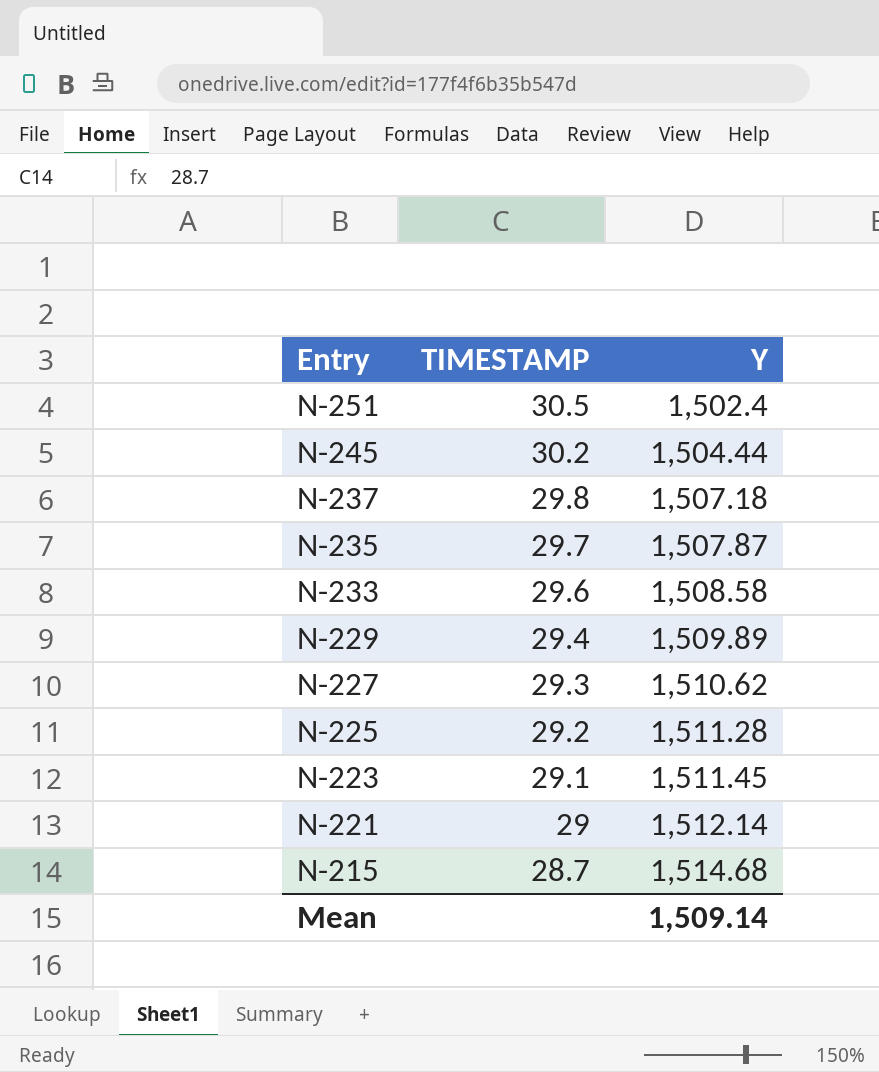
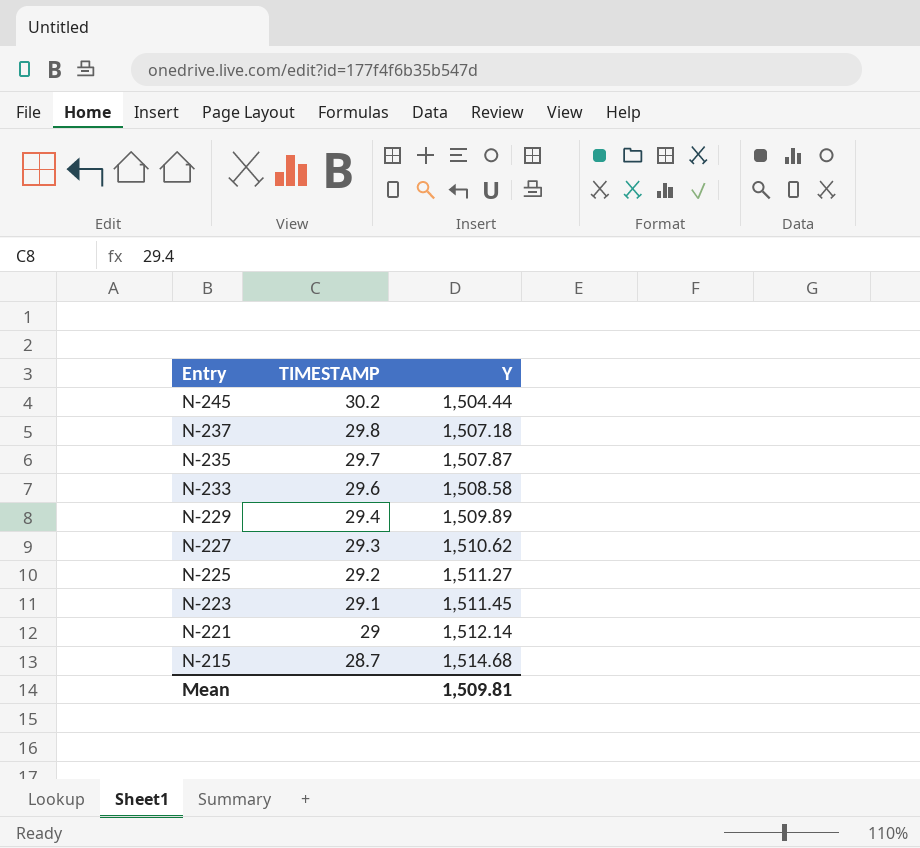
row N-251: 30.5 | 1,502.4 -> none
N-225 | Y: 1,511.28 -> 1,511.27
Mean | Y: 1,509.14 -> 1,509.81

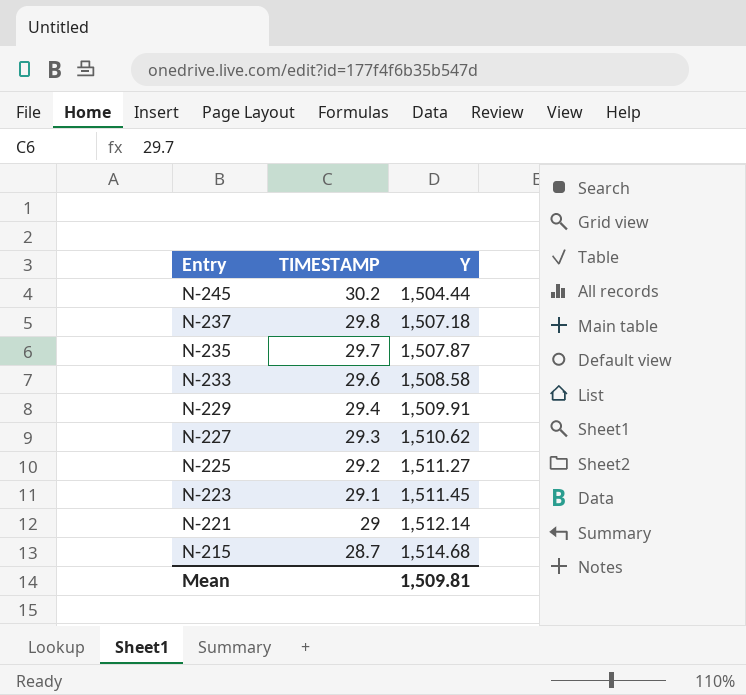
N-229 | Y: 1,509.89 -> 1,509.91

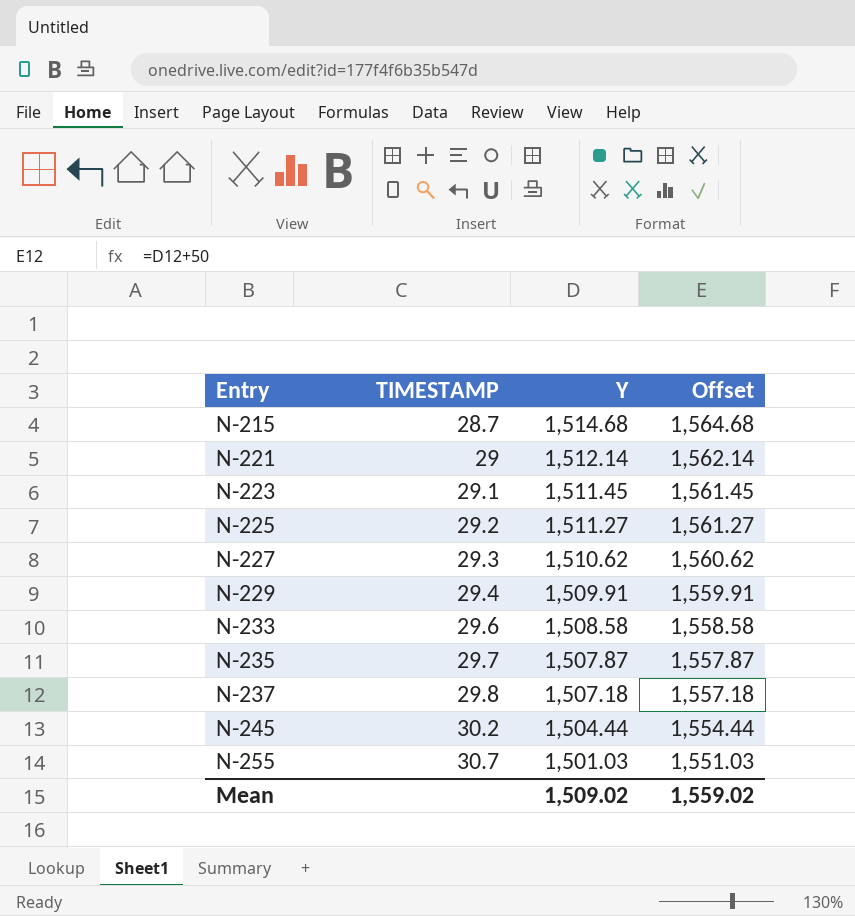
row order: Entry descending -> Entry ascending
column Offset | formula: none -> [Y] + 50
row N-255: none -> 30.7 | 1,501.03 | 1,551.03
Mean | Y: 1,509.81 -> 1,509.02

